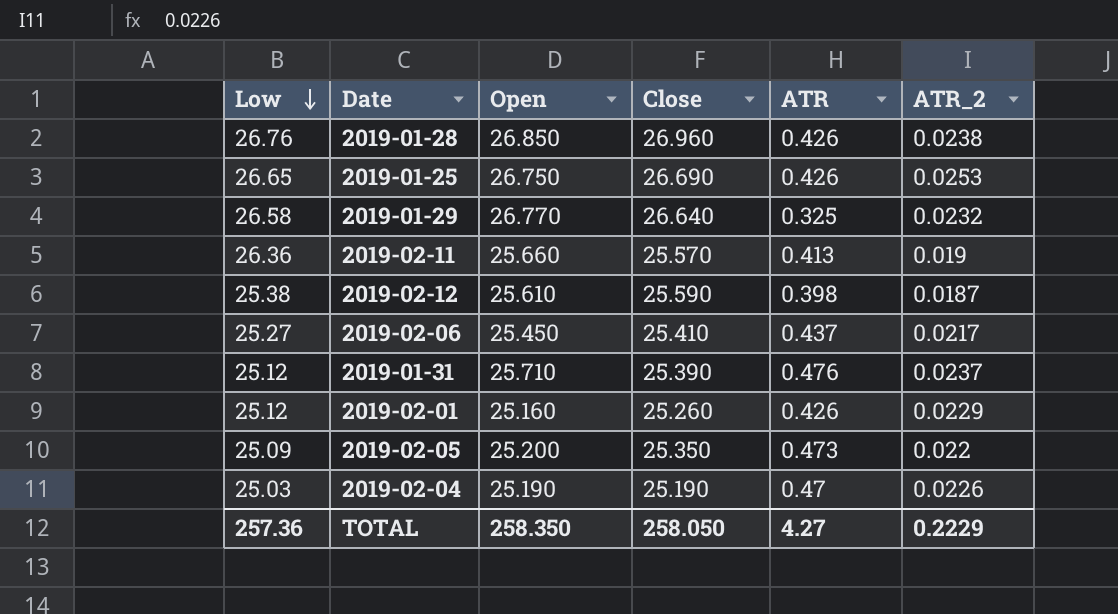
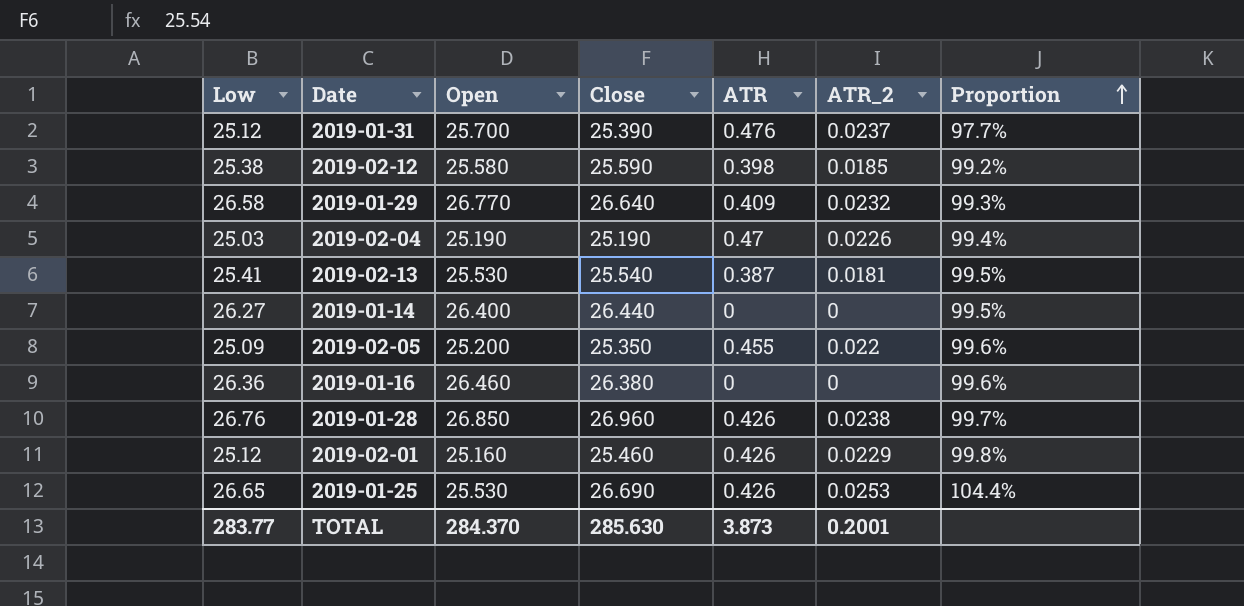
row order: Low descending -> Proportion ascending
column Proportion | formula: none -> [Low] / [Open]
row 2019-02-11: 26.36 | 25.660 | 25.570 | 0.413 | 0.019 -> none
row 2019-02-06: 25.27 | 25.450 | 25.410 | 0.437 | 0.0217 -> none
2019-01-31 | Open: 25.710 -> 25.700
2019-02-12 | Open: 25.610 -> 25.580
2019-02-12 | ATR_2: 0.0187 -> 0.0185
2019-01-29 | ATR: 0.325 -> 0.409
row 2019-02-13: none -> 25.41 | 25.530 | 25.540 | 0.387 | 0.0181 | 99.5%
row 2019-01-14: none -> 26.27 | 26.400 | 26.440 | 0 | 0 | 99.5%
2019-02-05 | ATR: 0.473 -> 0.455
row 2019-01-16: none -> 26.36 | 26.460 | 26.380 | 0 | 0 | 99.6%
2019-02-01 | Close: 25.260 -> 25.460
2019-01-25 | Open: 26.750 -> 25.530
TOTAL | Low: 257.36 -> 283.77
TOTAL | Open: 258.350 -> 284.370
TOTAL | Close: 258.050 -> 285.630
TOTAL | ATR: 4.27 -> 3.873
TOTAL | ATR_2: 0.2229 -> 0.2001

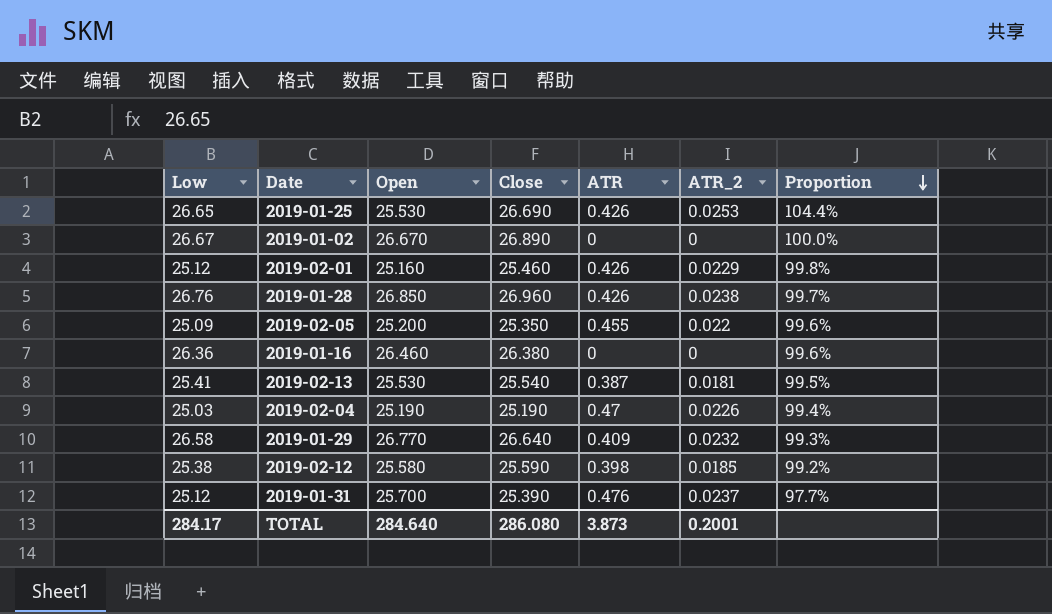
row order: Proportion ascending -> Proportion descending
row 2019-01-14: 26.27 | 26.400 | 26.440 | 0 | 0 | 99.5% -> none
row 2019-01-02: none -> 26.67 | 26.670 | 26.890 | 0 | 0 | 100.0%
TOTAL | Low: 283.77 -> 284.17
TOTAL | Open: 284.370 -> 284.640
TOTAL | Close: 285.630 -> 286.080

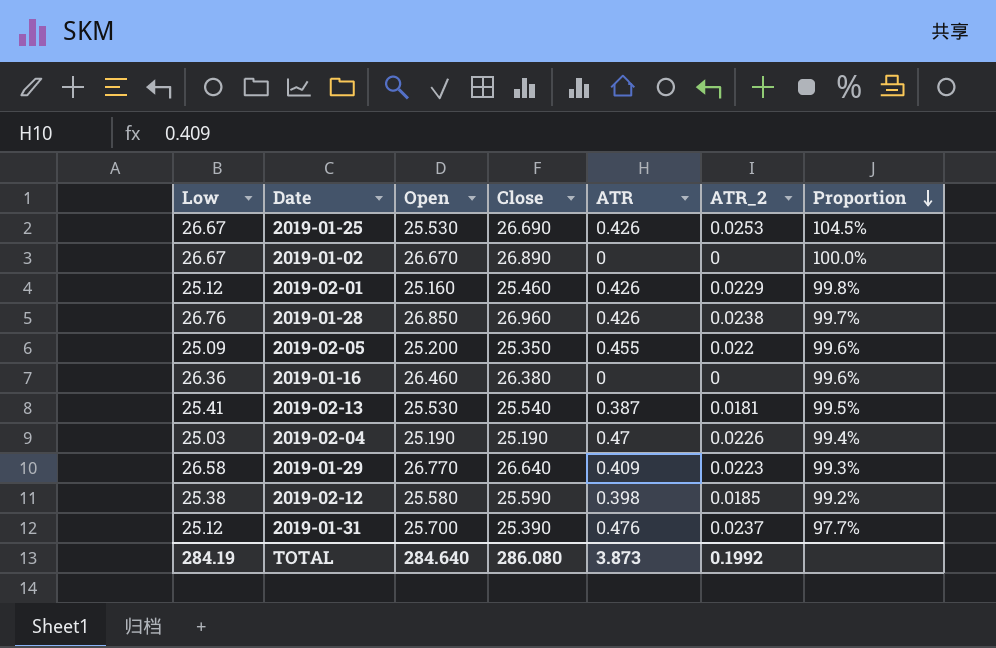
2019-01-25 | Low: 26.65 -> 26.67
2019-01-25 | Proportion: 104.4% -> 104.5%
2019-01-29 | ATR_2: 0.0232 -> 0.0223
TOTAL | Low: 284.17 -> 284.19
TOTAL | ATR_2: 0.2001 -> 0.1992

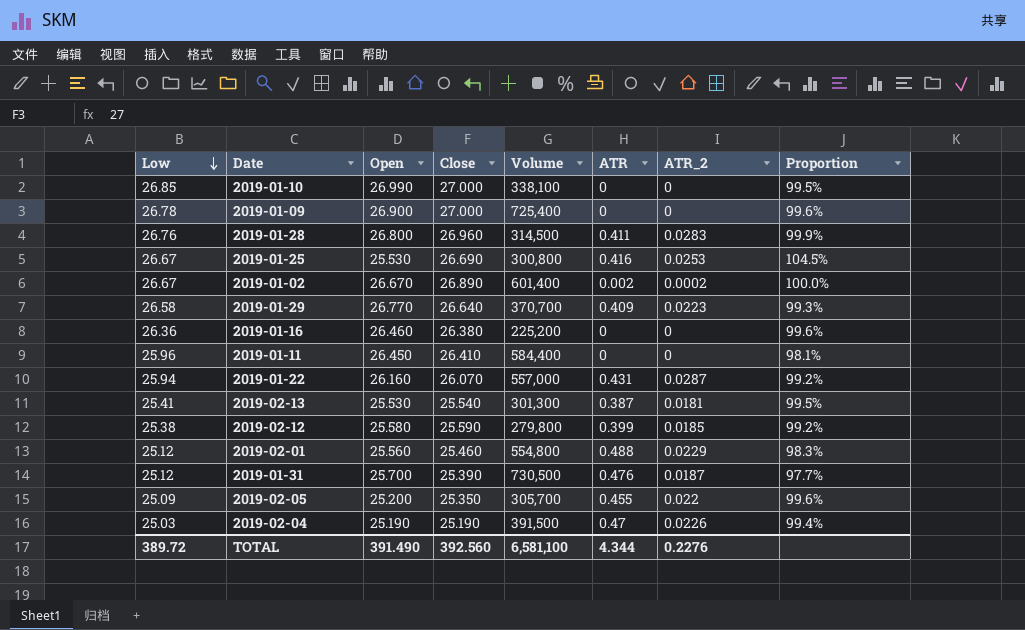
row order: Proportion descending -> Low descending
column Volume | position: none -> 5
row 2019-01-10: none -> 26.85 | 26.990 | 27.000 | 338,100 | 0 | 0 | 99.5%
row 2019-01-09: none -> 26.78 | 26.900 | 27.000 | 725,400 | 0 | 0 | 99.6%
2019-01-28 | Open: 26.850 -> 26.800
2019-01-28 | ATR: 0.426 -> 0.411
2019-01-28 | ATR_2: 0.0238 -> 0.0283
2019-01-28 | Proportion: 99.7% -> 99.9%
2019-01-25 | ATR: 0.426 -> 0.416
2019-01-02 | ATR: 0 -> 0.002
2019-01-02 | ATR_2: 0 -> 0.0002
row 2019-01-11: none -> 25.96 | 26.450 | 26.410 | 584,400 | 0 | 0 | 98.1%
row 2019-01-22: none -> 25.94 | 26.160 | 26.070 | 557,000 | 0.431 | 0.0287 | 99.2%
2019-02-12 | ATR: 0.398 -> 0.399
2019-02-01 | Open: 25.160 -> 25.560
2019-02-01 | ATR: 0.426 -> 0.488
2019-02-01 | Proportion: 99.8% -> 98.3%
2019-01-31 | ATR_2: 0.0237 -> 0.0187
TOTAL | Low: 284.19 -> 389.72
TOTAL | Open: 284.640 -> 391.490
TOTAL | Close: 286.080 -> 392.560
TOTAL | ATR: 3.873 -> 4.344
TOTAL | ATR_2: 0.1992 -> 0.2276

